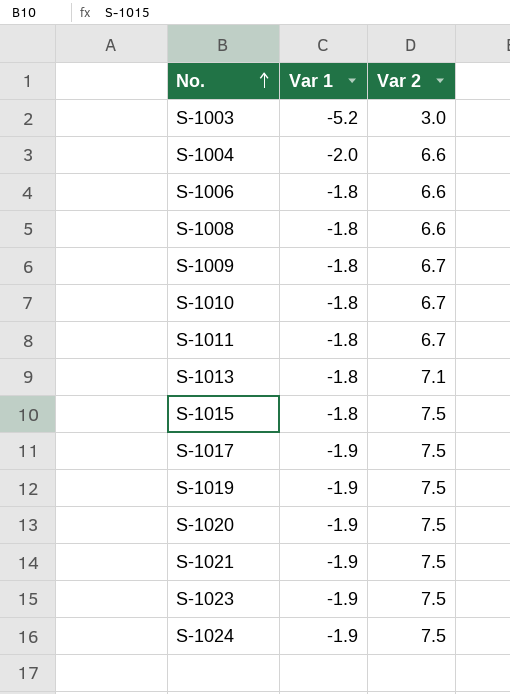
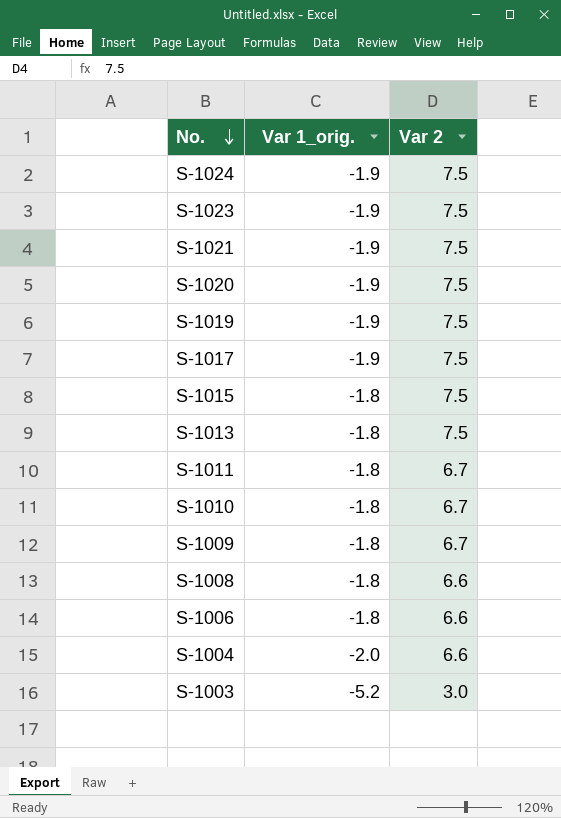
row order: No. ascending -> No. descending
column name: Var 1 -> Var 1_orig.
S-1013 | Var 2: 7.1 -> 7.5

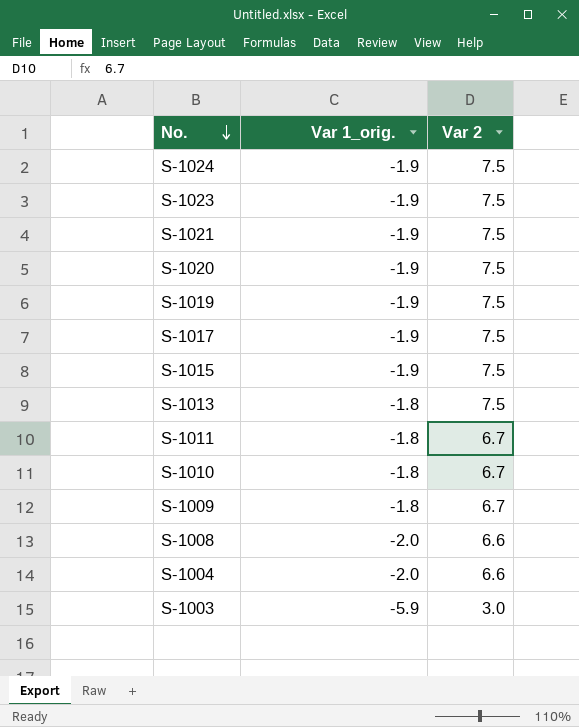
row S-1006: -1.8 | 6.6 -> none
S-1015 | Var 1_orig.: -1.8 -> -1.9
S-1008 | Var 1_orig.: -1.8 -> -2.0
S-1003 | Var 1_orig.: -5.2 -> -5.9

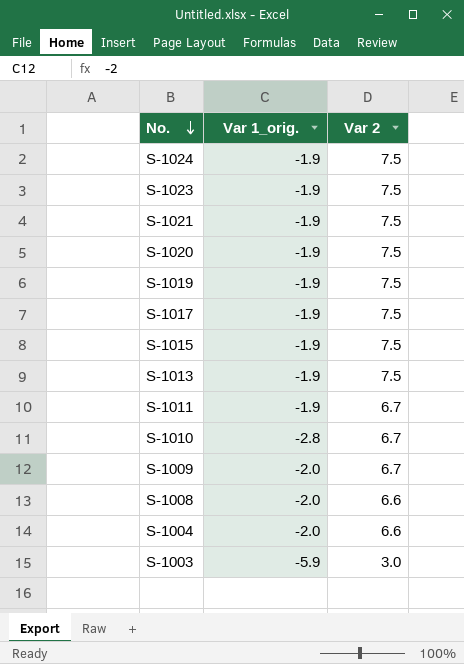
S-1013 | Var 1_orig.: -1.8 -> -1.9
S-1011 | Var 1_orig.: -1.8 -> -1.9
S-1010 | Var 1_orig.: -1.8 -> -2.8
S-1009 | Var 1_orig.: -1.8 -> -2.0

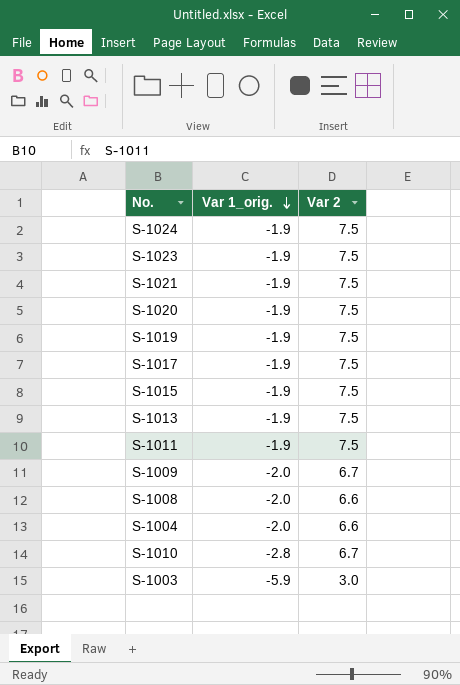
row order: No. descending -> Var 1_orig. descending
S-1011 | Var 2: 6.7 -> 7.5

